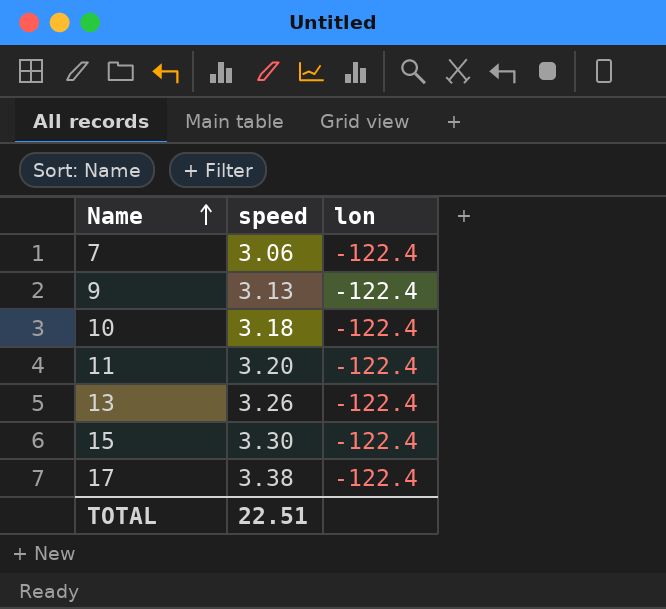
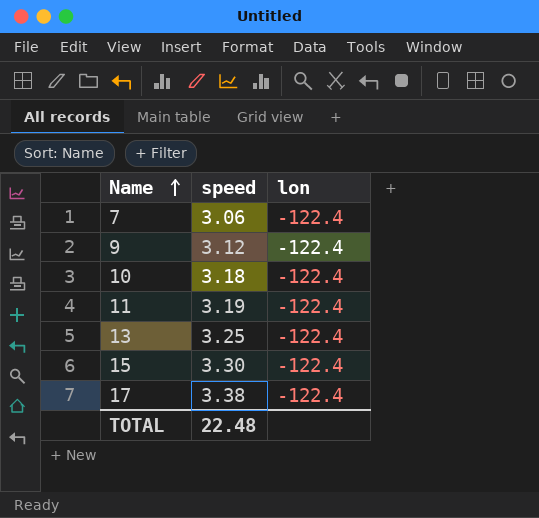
9 | speed: 3.13 -> 3.12
11 | speed: 3.20 -> 3.19
13 | speed: 3.26 -> 3.25
TOTAL | speed: 22.51 -> 22.48

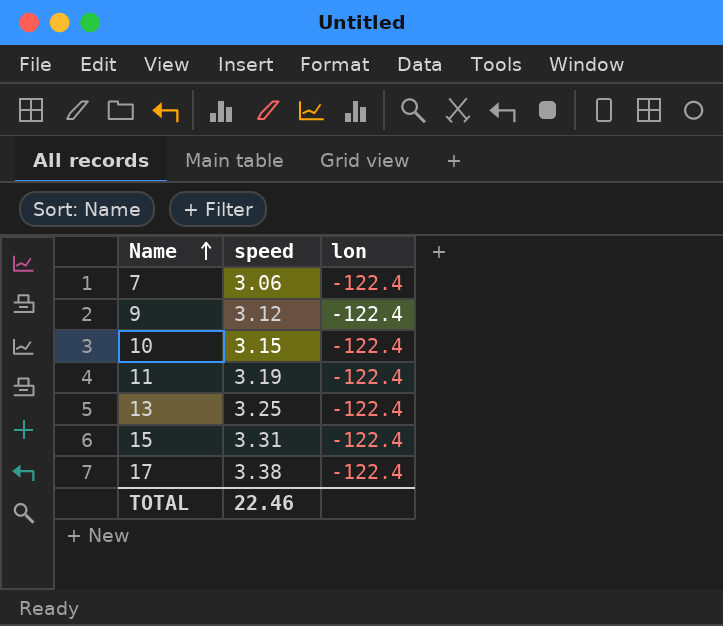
10 | speed: 3.18 -> 3.15
15 | speed: 3.30 -> 3.31
TOTAL | speed: 22.48 -> 22.46

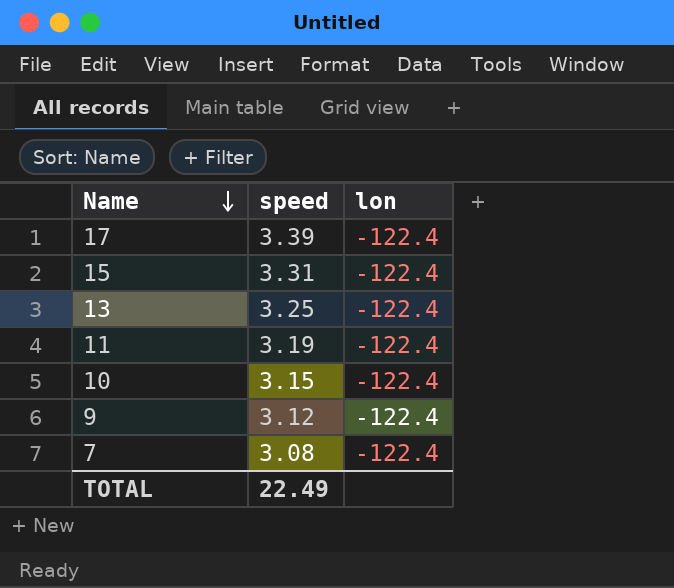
row order: Name ascending -> Name descending
17 | speed: 3.38 -> 3.39
7 | speed: 3.06 -> 3.08
TOTAL | speed: 22.46 -> 22.49

